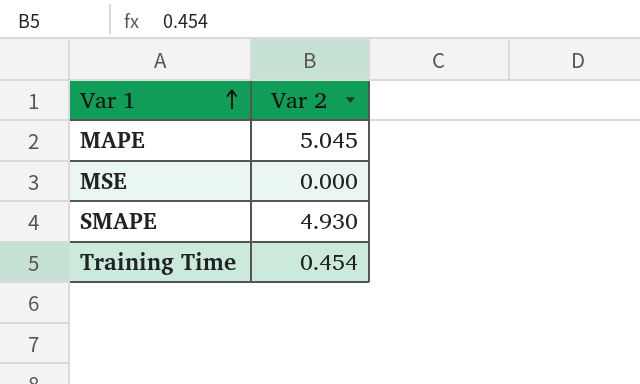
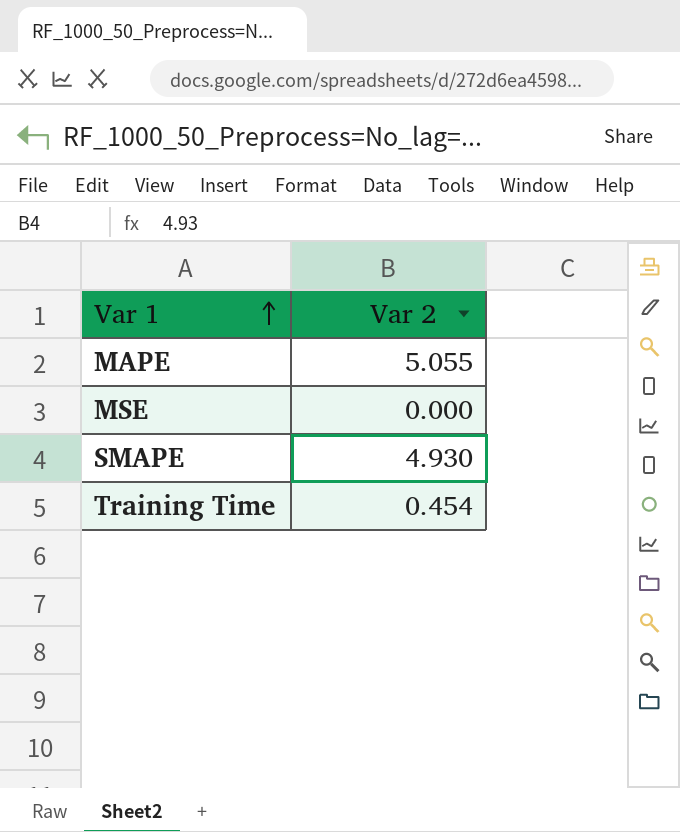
MAPE | Var 2: 5.045 -> 5.055

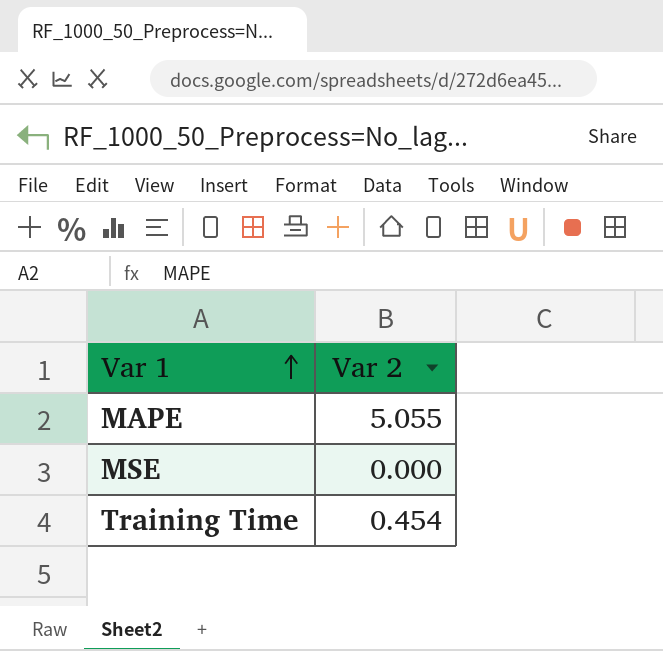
row SMAPE: 4.930 -> none

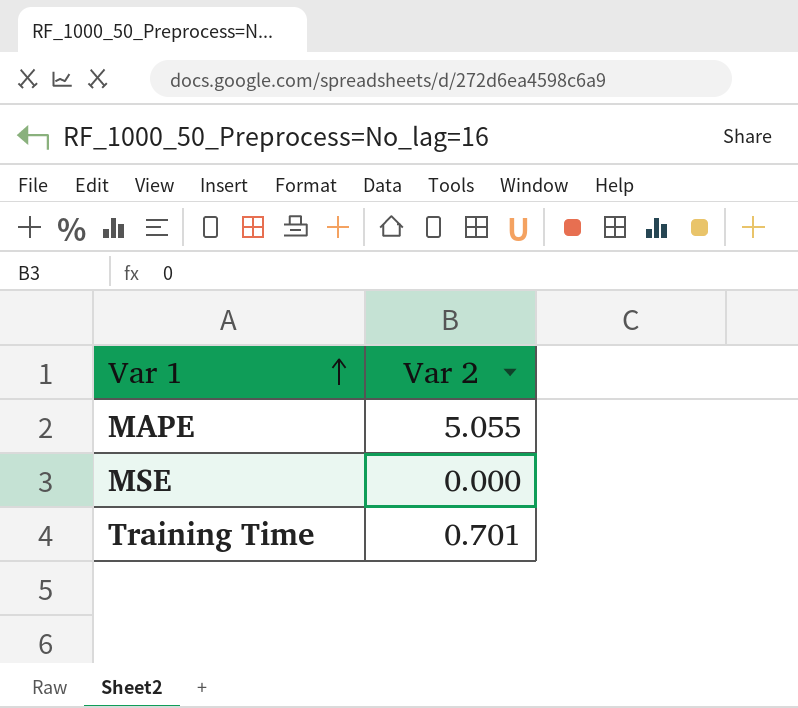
Training Time | Var 2: 0.454 -> 0.701

